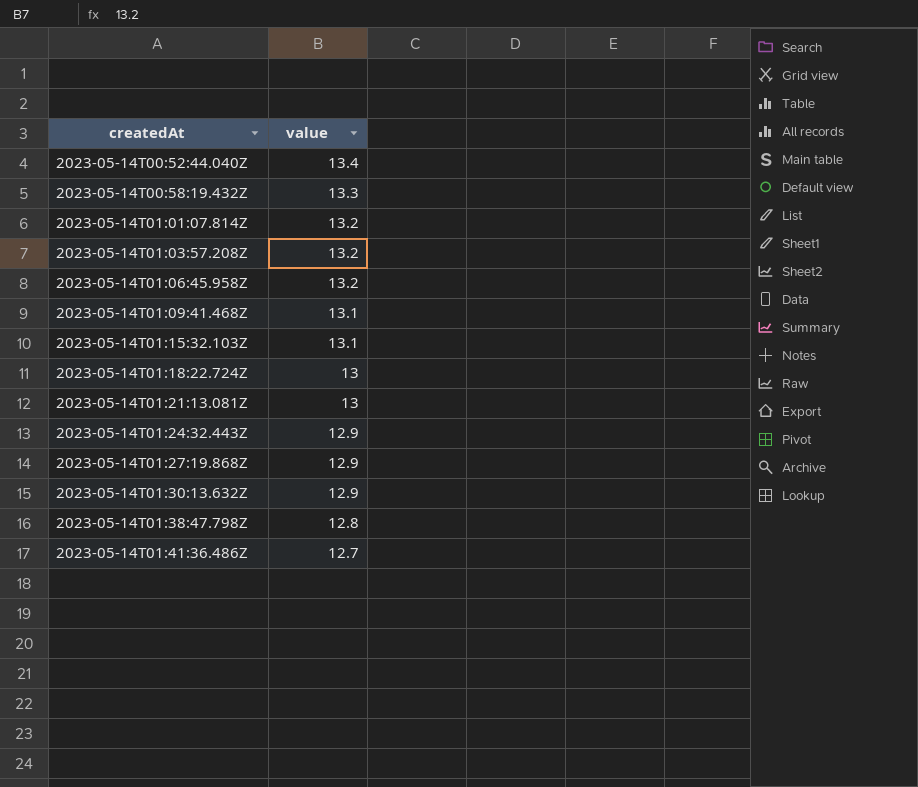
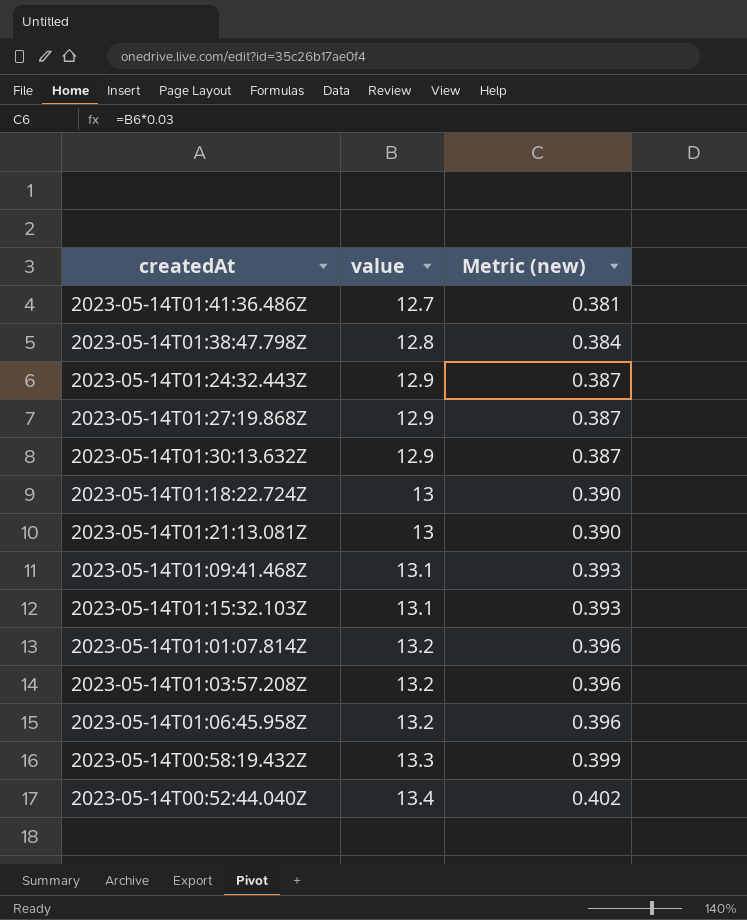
row order: createdAt ascending -> value ascending
column Metric (new) | formula: none -> [value] * 0.03

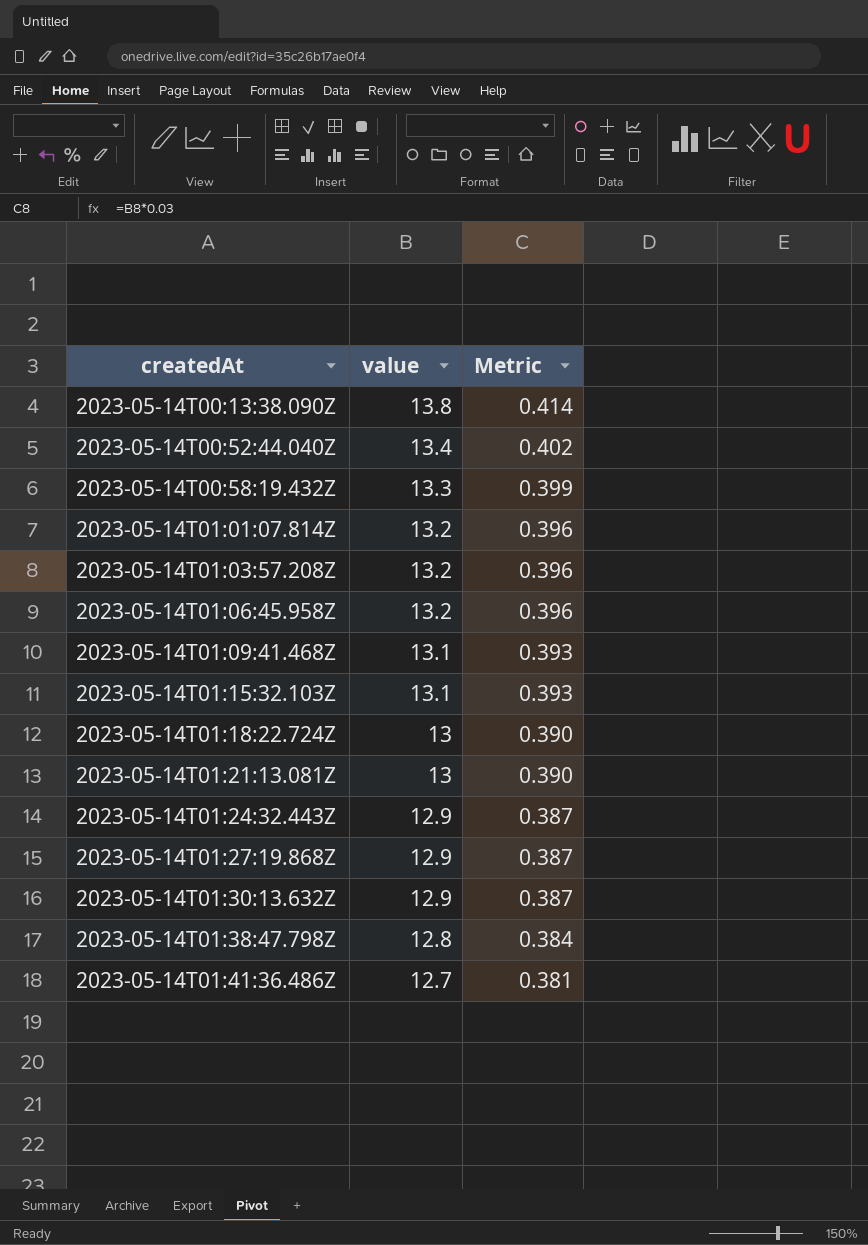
row order: value ascending -> createdAt ascending
column name: Metric (new) -> Metric
row 2023-05-14T00:13:38.090Z: none -> 13.8 | 0.414

